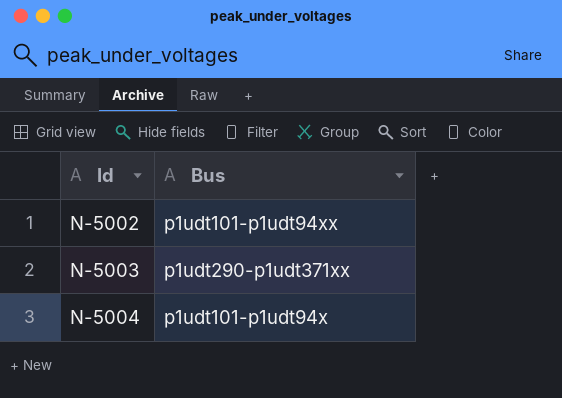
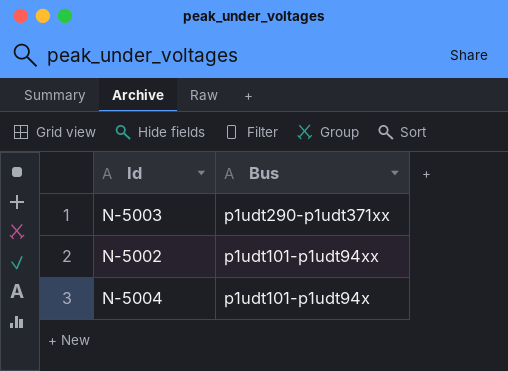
row order: Id ascending -> Bus descending

